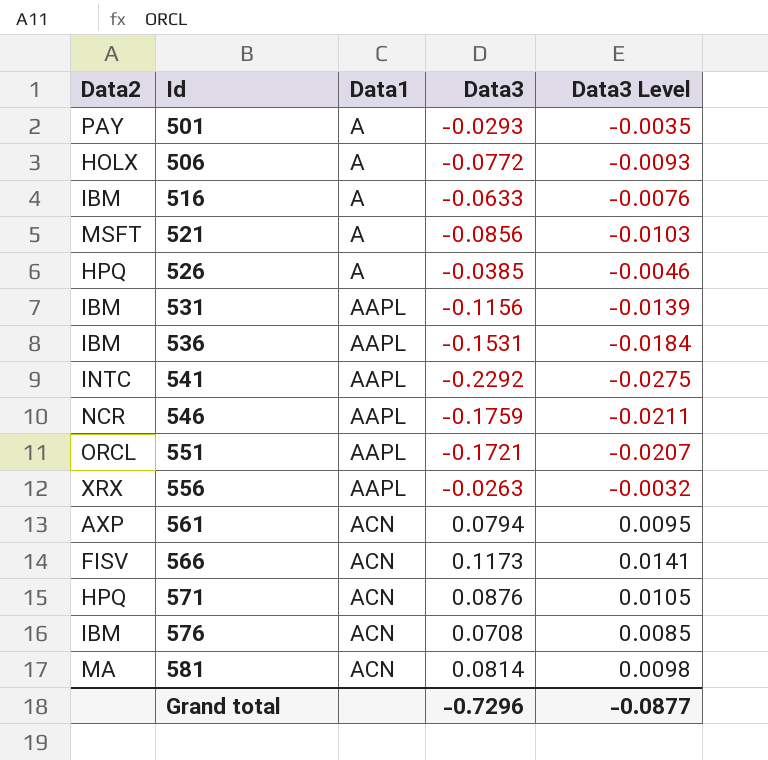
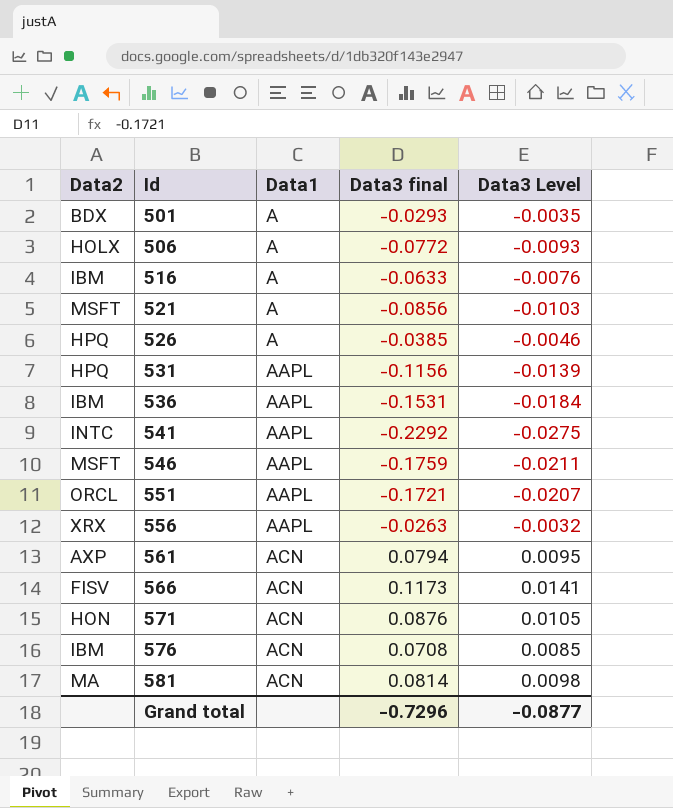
column name: Data3 -> Data3 final
501 | Data2: PAY -> BDX
531 | Data2: IBM -> HPQ
546 | Data2: NCR -> MSFT
571 | Data2: HPQ -> HON

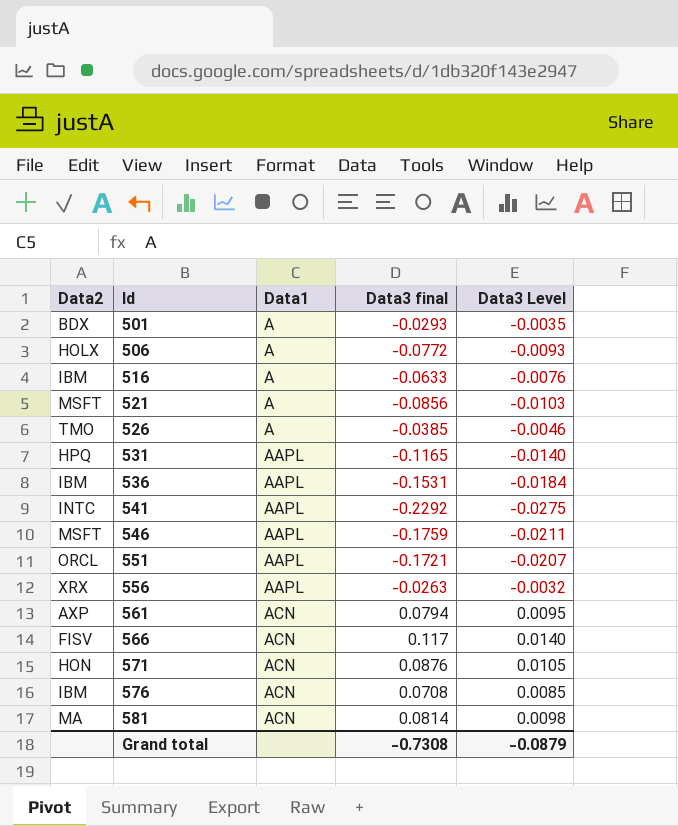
526 | Data2: HPQ -> TMO
531 | Data3 final: -0.1156 -> -0.1165
531 | Data3 Level: -0.0139 -> -0.0140
566 | Data3 final: 0.1173 -> 0.117
566 | Data3 Level: 0.0141 -> 0.0140
Grand total | Data3 final: -0.7296 -> -0.7308
Grand total | Data3 Level: -0.0877 -> -0.0879

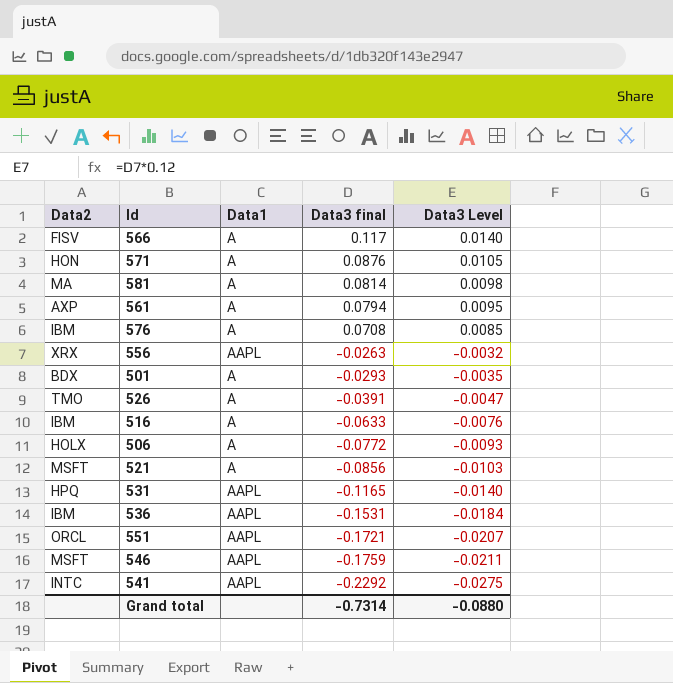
row order: Id ascending -> Data3 final descending
566 | Data1: ACN -> A
571 | Data1: ACN -> A
581 | Data1: ACN -> A
561 | Data1: ACN -> A
576 | Data1: ACN -> A
526 | Data3 final: -0.0385 -> -0.0391
526 | Data3 Level: -0.0046 -> -0.0047
Grand total | Data3 final: -0.7308 -> -0.7314
Grand total | Data3 Level: -0.0879 -> -0.0880

